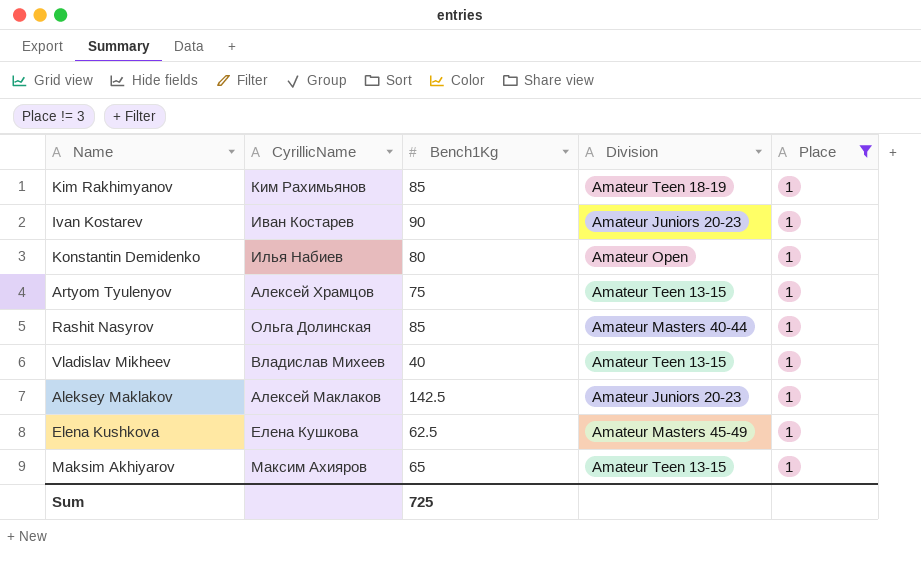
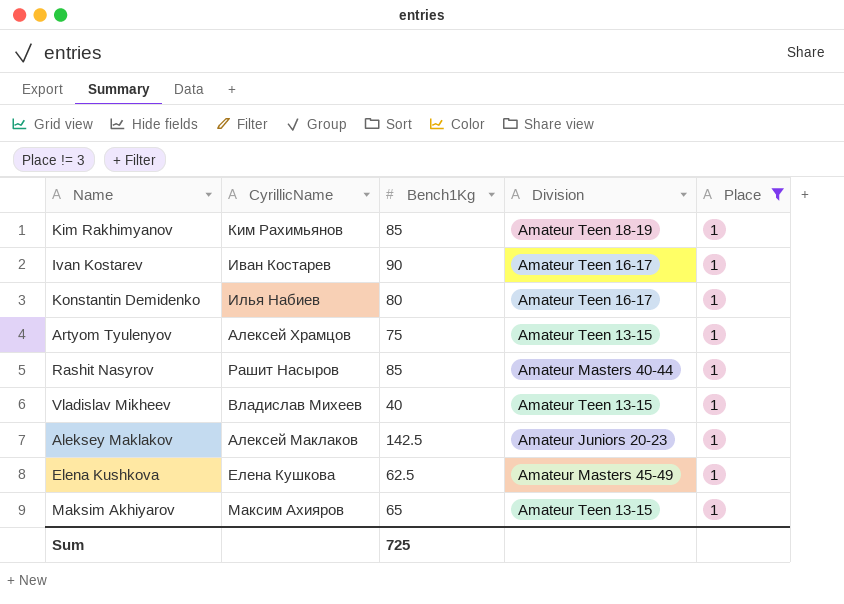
Ivan Kostarev | Division: Amateur Juniors 20-23 -> Amateur Teen 16-17
Konstantin Demidenko | Division: Amateur Open -> Amateur Teen 16-17
Rashit Nasyrov | CyrillicName: Ольга Долинская -> Рашит Насыров

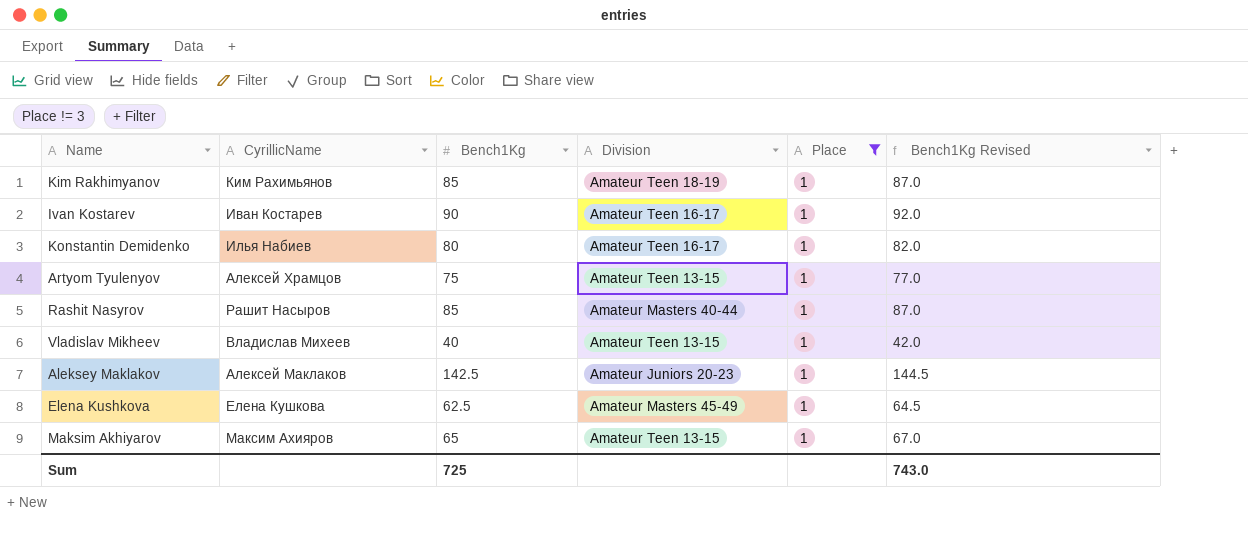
column Bench1Kg Revised | formula: none -> [Bench1Kg] + 2

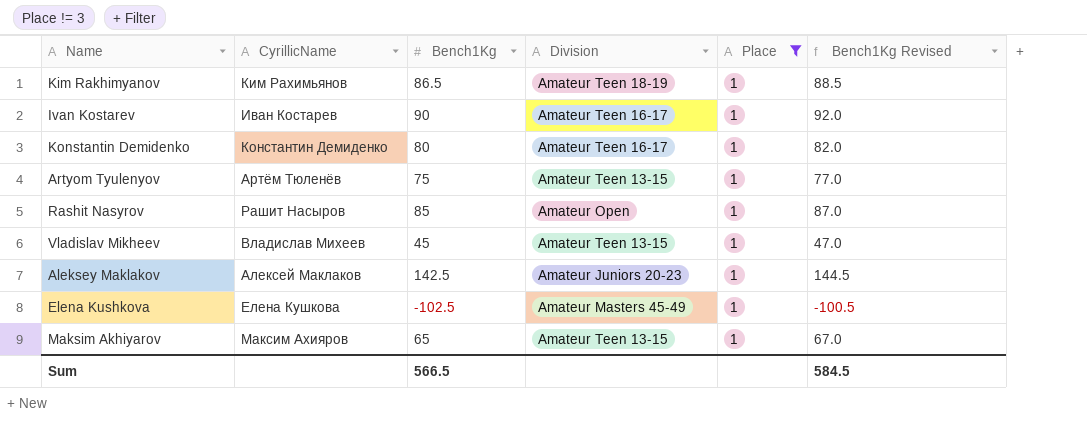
Kim Rakhimyanov | Bench1Kg: 85 -> 86.5
Kim Rakhimyanov | Bench1Kg Revised: 87.0 -> 88.5
Konstantin Demidenko | CyrillicName: Илья Набиев -> Константин Демиденко
Artyom Tyulenyov | CyrillicName: Алексей Храмцов -> Артём Тюленёв
Rashit Nasyrov | Division: Amateur Masters 40-44 -> Amateur Open
Vladislav Mikheev | Bench1Kg: 40 -> 45
Vladislav Mikheev | Bench1Kg Revised: 42.0 -> 47.0
Elena Kushkova | Bench1Kg: 62.5 -> -102.5
Elena Kushkova | Bench1Kg Revised: 64.5 -> -100.5
Sum | Bench1Kg: 725 -> 566.5
Sum | Bench1Kg Revised: 743.0 -> 584.5

